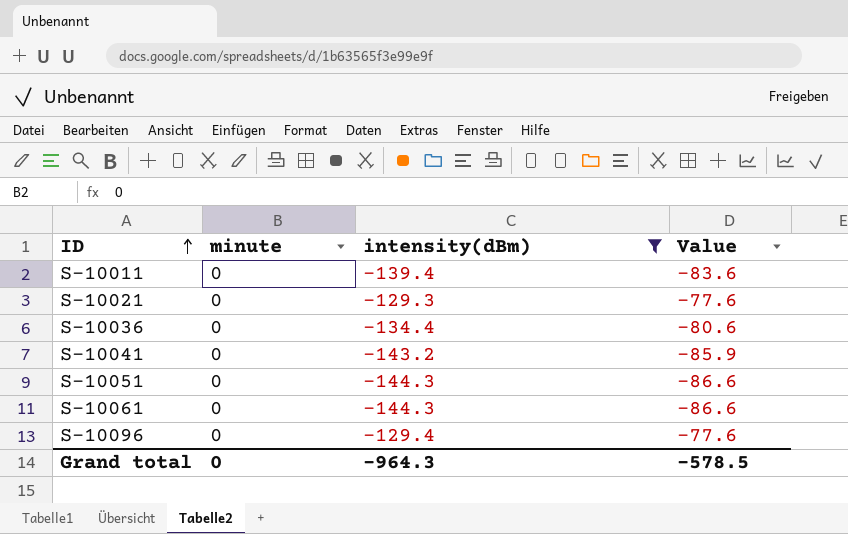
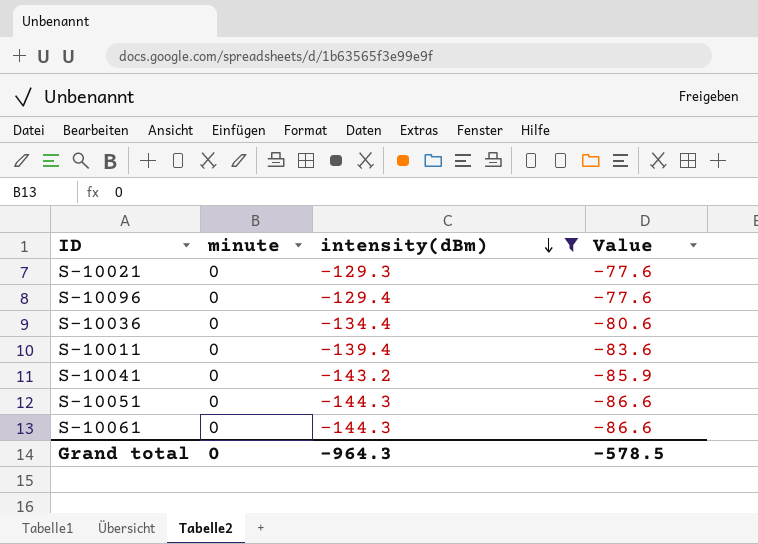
row order: ID ascending -> intensity(dBm) descending

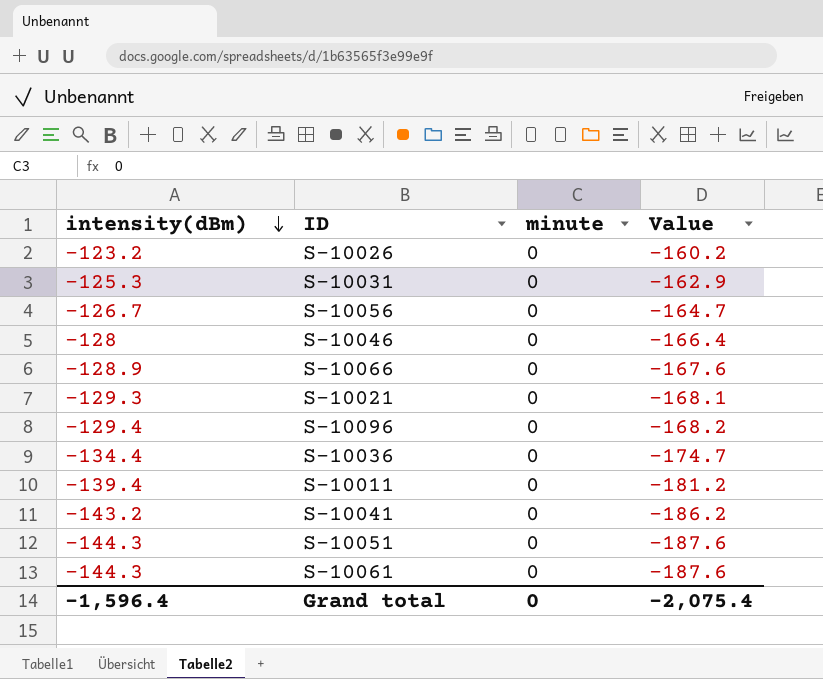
filter: intensity(dBm) <= -129.3 -> none
column intensity(dBm) | position: 3 -> 1
column Value | formula: [intensity(dBm)] * 0.6 -> [intensity(dBm)] * 1.3
Grand total | intensity(dBm): -964.3 -> -1,596.4
Grand total | Value: -578.5 -> -2,075.4

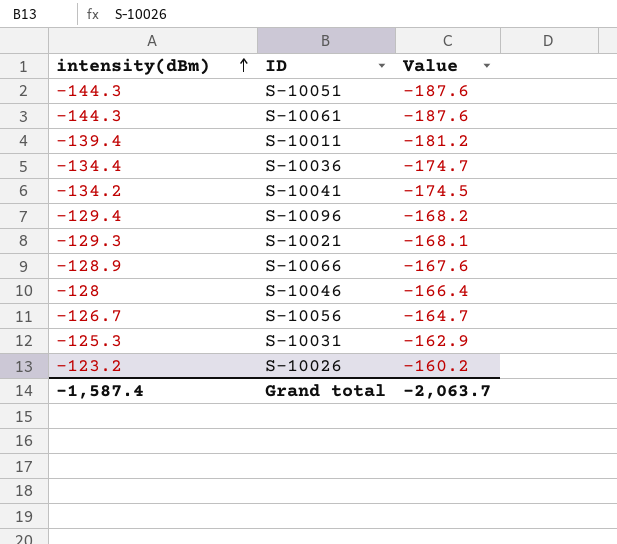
row order: intensity(dBm) descending -> intensity(dBm) ascending
column minute | position: 3 -> none
S-10041 | intensity(dBm): -143.2 -> -134.2
S-10041 | Value: -186.2 -> -174.5
Grand total | intensity(dBm): -1,596.4 -> -1,587.4
Grand total | Value: -2,075.4 -> -2,063.7

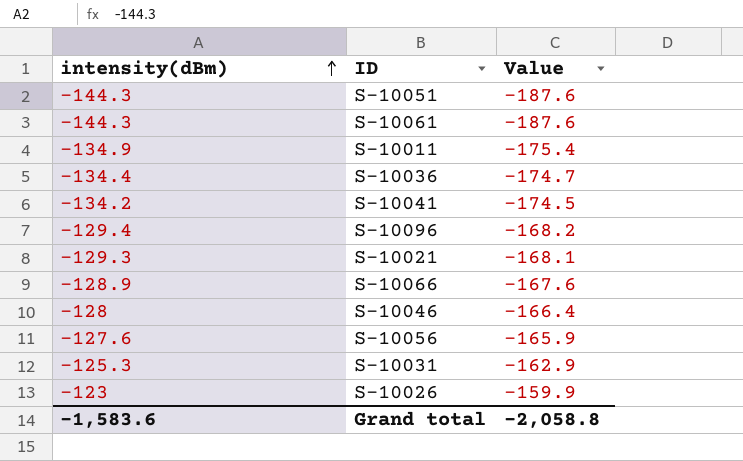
S-10011 | intensity(dBm): -139.4 -> -134.9
S-10011 | Value: -181.2 -> -175.4
S-10056 | intensity(dBm): -126.7 -> -127.6
S-10056 | Value: -164.7 -> -165.9
S-10026 | intensity(dBm): -123.2 -> -123
S-10026 | Value: -160.2 -> -159.9
Grand total | intensity(dBm): -1,587.4 -> -1,583.6
Grand total | Value: -2,063.7 -> -2,058.8

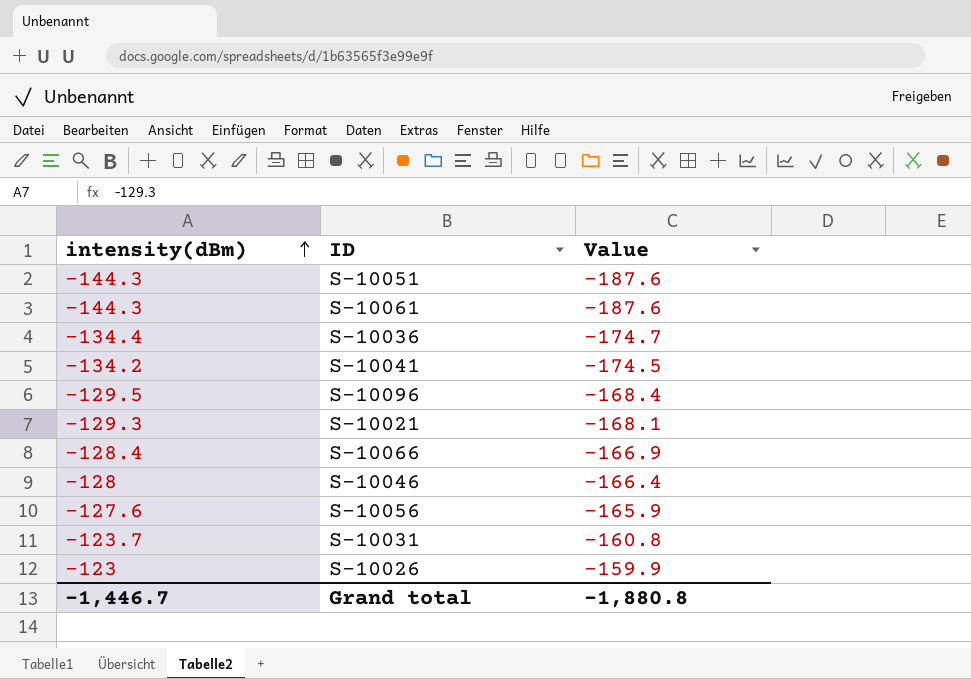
row S-10011: -134.9 | -175.4 -> none
S-10096 | intensity(dBm): -129.4 -> -129.5
S-10096 | Value: -168.2 -> -168.4
S-10066 | intensity(dBm): -128.9 -> -128.4
S-10066 | Value: -167.6 -> -166.9
S-10031 | intensity(dBm): -125.3 -> -123.7
S-10031 | Value: -162.9 -> -160.8
Grand total | intensity(dBm): -1,583.6 -> -1,446.7
Grand total | Value: -2,058.8 -> -1,880.8

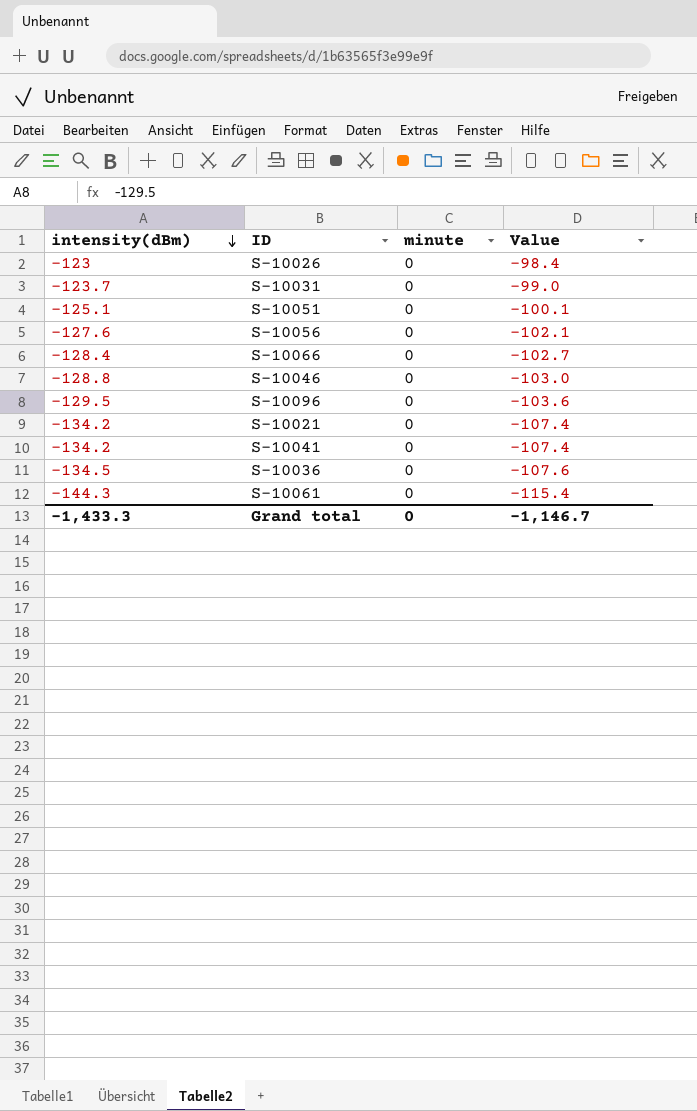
row order: intensity(dBm) ascending -> intensity(dBm) descending
column minute | position: none -> 3
column Value | formula: [intensity(dBm)] * 1.3 -> [intensity(dBm)] * 0.8
S-10051 | intensity(dBm): -144.3 -> -125.1
S-10046 | intensity(dBm): -128 -> -128.8
S-10021 | intensity(dBm): -129.3 -> -134.2
S-10036 | intensity(dBm): -134.4 -> -134.5
Grand total | intensity(dBm): -1,446.7 -> -1,433.3
Grand total | Value: -1,880.8 -> -1,146.7

